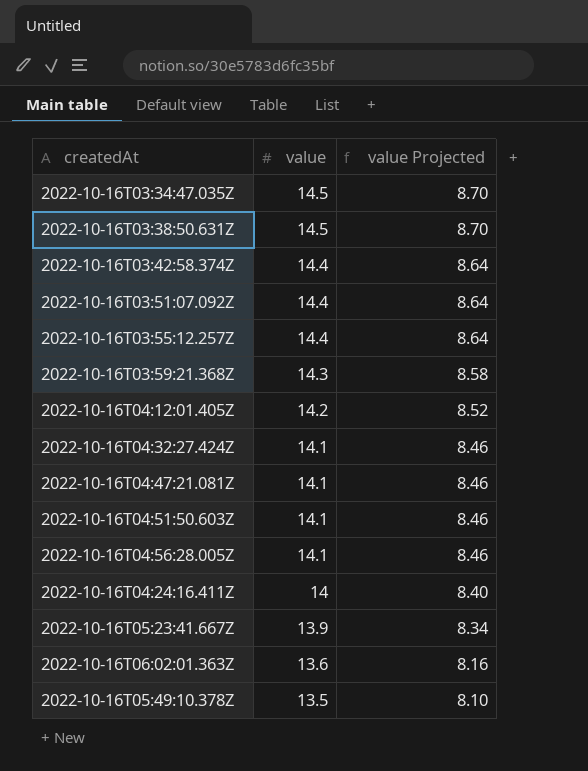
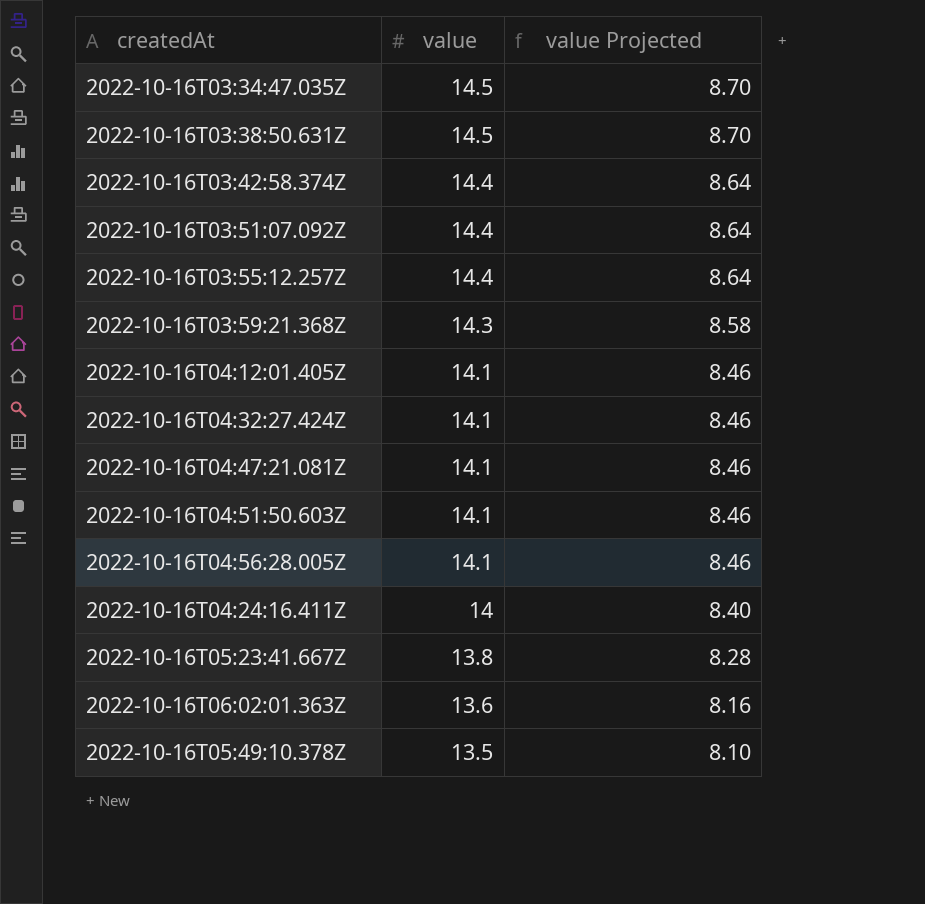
2022-10-16T04:12:01.405Z | value: 14.2 -> 14.1
2022-10-16T04:12:01.405Z | value Projected: 8.52 -> 8.46
2022-10-16T05:23:41.667Z | value: 13.9 -> 13.8
2022-10-16T05:23:41.667Z | value Projected: 8.34 -> 8.28

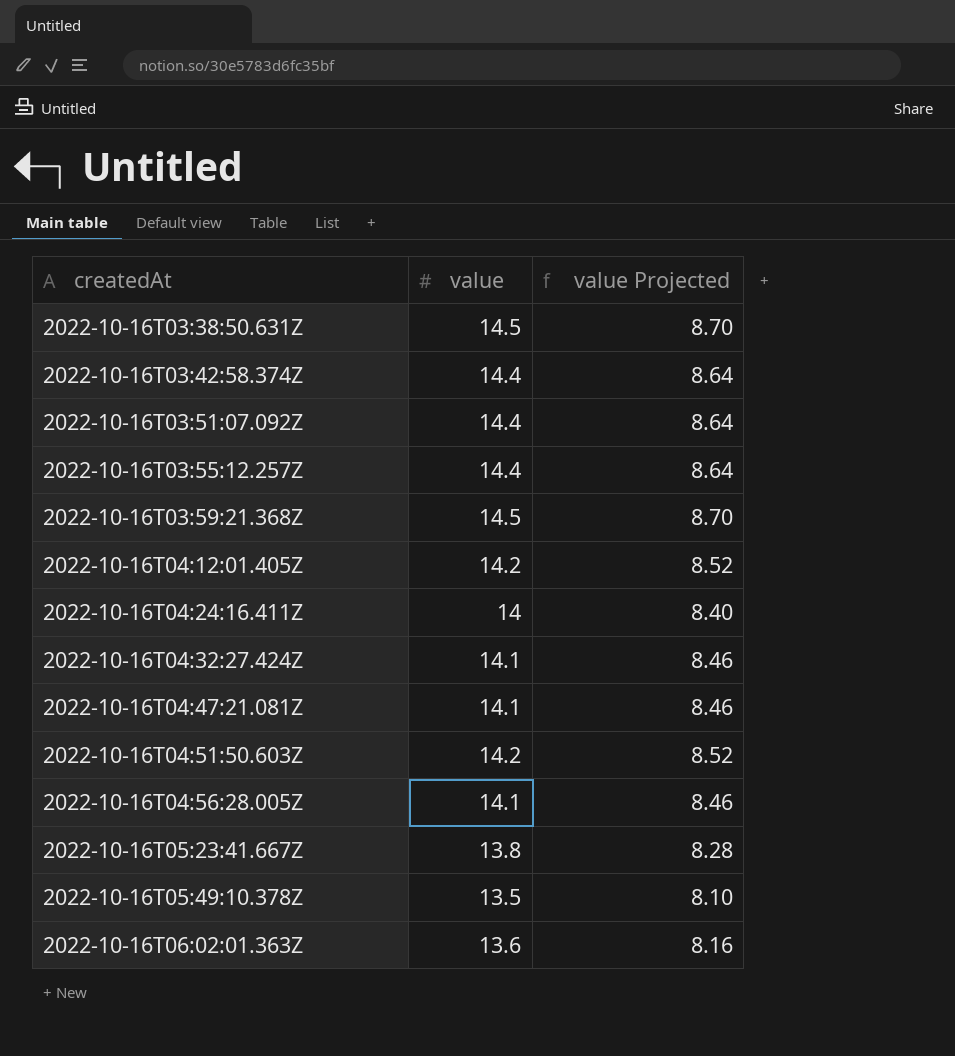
row order: value descending -> createdAt ascending
row 2022-10-16T03:34:47.035Z: 14.5 | 8.70 -> none
2022-10-16T03:59:21.368Z | value: 14.3 -> 14.5
2022-10-16T03:59:21.368Z | value Projected: 8.58 -> 8.70
2022-10-16T04:12:01.405Z | value: 14.1 -> 14.2
2022-10-16T04:12:01.405Z | value Projected: 8.46 -> 8.52
2022-10-16T04:51:50.603Z | value: 14.1 -> 14.2
2022-10-16T04:51:50.603Z | value Projected: 8.46 -> 8.52

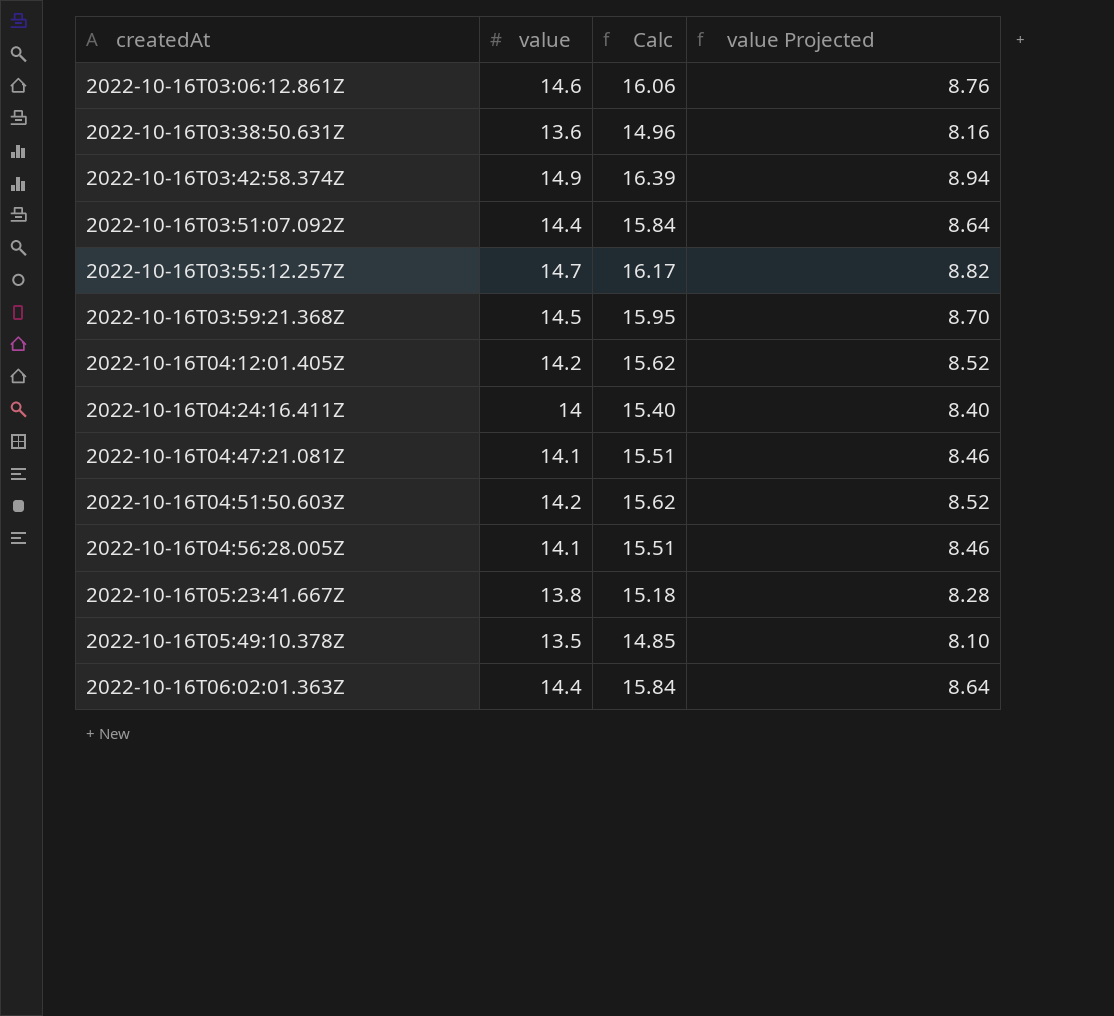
column Calc | formula: none -> [value] * 1.1
row 2022-10-16T04:32:27.424Z: 14.1 | 8.46 -> none
row 2022-10-16T03:06:12.861Z: none -> 14.6 | 16.06 | 8.76
2022-10-16T03:38:50.631Z | value: 14.5 -> 13.6
2022-10-16T03:38:50.631Z | value Projected: 8.70 -> 8.16
2022-10-16T03:42:58.374Z | value: 14.4 -> 14.9
2022-10-16T03:42:58.374Z | value Projected: 8.64 -> 8.94
2022-10-16T03:55:12.257Z | value: 14.4 -> 14.7
2022-10-16T03:55:12.257Z | value Projected: 8.64 -> 8.82
2022-10-16T06:02:01.363Z | value: 13.6 -> 14.4
2022-10-16T06:02:01.363Z | value Projected: 8.16 -> 8.64

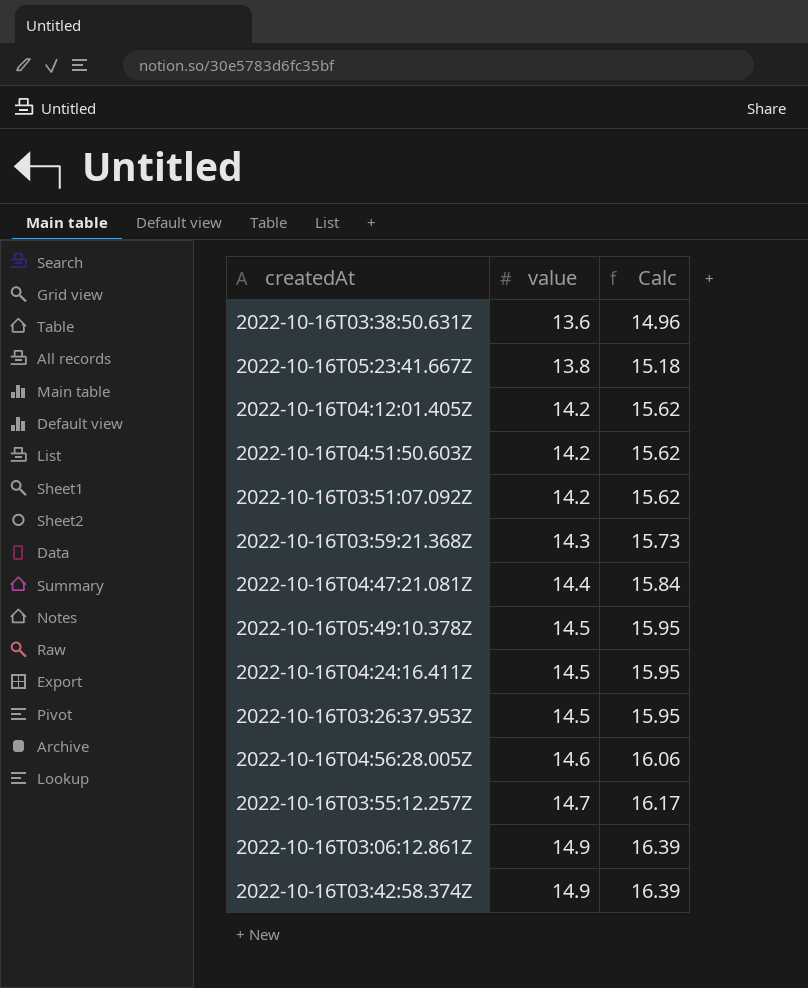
row order: createdAt ascending -> value ascending
column value Projected | formula: [value] * 0.6 -> none
row 2022-10-16T06:02:01.363Z: 14.4 | 15.84 | 8.64 -> none
2022-10-16T03:51:07.092Z | value: 14.4 -> 14.2
2022-10-16T03:51:07.092Z | Calc: 15.84 -> 15.62
2022-10-16T03:59:21.368Z | value: 14.5 -> 14.3
2022-10-16T03:59:21.368Z | Calc: 15.95 -> 15.73
2022-10-16T04:47:21.081Z | value: 14.1 -> 14.4
2022-10-16T04:47:21.081Z | Calc: 15.51 -> 15.84
2022-10-16T05:49:10.378Z | value: 13.5 -> 14.5
2022-10-16T05:49:10.378Z | Calc: 14.85 -> 15.95
2022-10-16T04:24:16.411Z | value: 14 -> 14.5
2022-10-16T04:24:16.411Z | Calc: 15.40 -> 15.95
row 2022-10-16T03:26:37.953Z: none -> 14.5 | 15.95
2022-10-16T04:56:28.005Z | value: 14.1 -> 14.6
2022-10-16T04:56:28.005Z | Calc: 15.51 -> 16.06
2022-10-16T03:06:12.861Z | value: 14.6 -> 14.9
2022-10-16T03:06:12.861Z | Calc: 16.06 -> 16.39

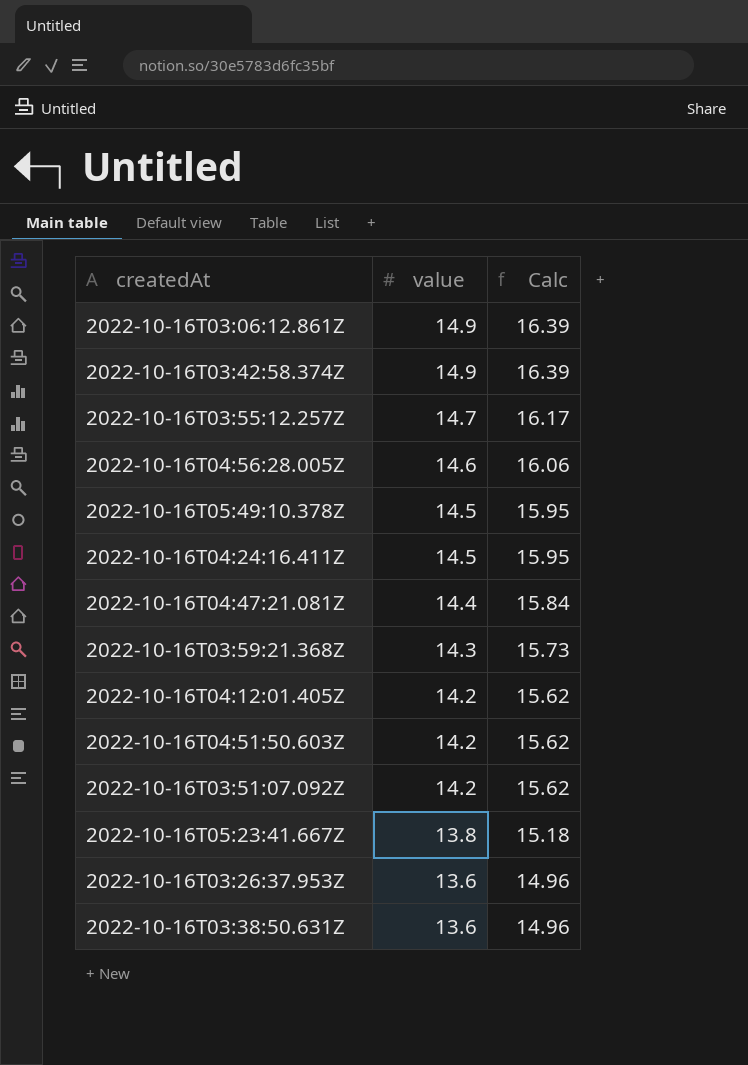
row order: value ascending -> value descending
2022-10-16T03:26:37.953Z | value: 14.5 -> 13.6
2022-10-16T03:26:37.953Z | Calc: 15.95 -> 14.96

